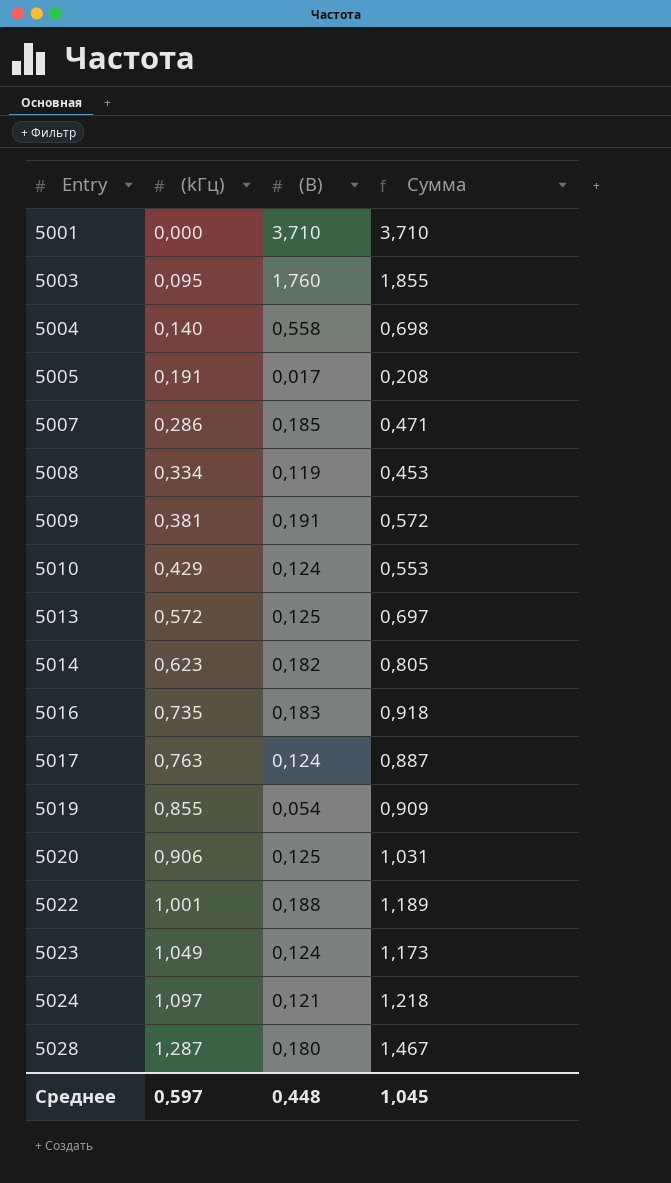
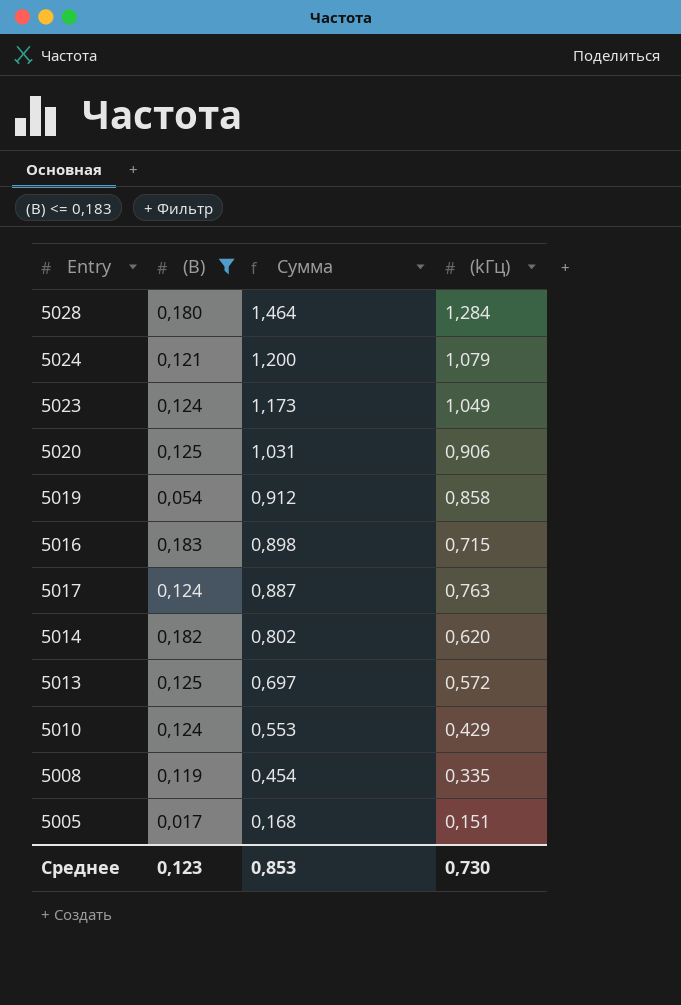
filter: none -> (В) <= 0,183
row order: Entry ascending -> Сумма descending
column (kГц) | position: 2 -> 4
5028 | Сумма: 1,467 -> 1,464
5028 | (kГц): 1,287 -> 1,284
5024 | Сумма: 1,218 -> 1,200
5024 | (kГц): 1,097 -> 1,079
5019 | Сумма: 0,909 -> 0,912
5019 | (kГц): 0,855 -> 0,858
5016 | Сумма: 0,918 -> 0,898
5016 | (kГц): 0,735 -> 0,715
5014 | Сумма: 0,805 -> 0,802
5014 | (kГц): 0,623 -> 0,620
5008 | Сумма: 0,453 -> 0,454
5008 | (kГц): 0,334 -> 0,335
5005 | Сумма: 0,208 -> 0,168
5005 | (kГц): 0,191 -> 0,151
Среднее | (В): 0,448 -> 0,123
Среднее | Сумма: 1,045 -> 0,853
Среднее | (kГц): 0,597 -> 0,730

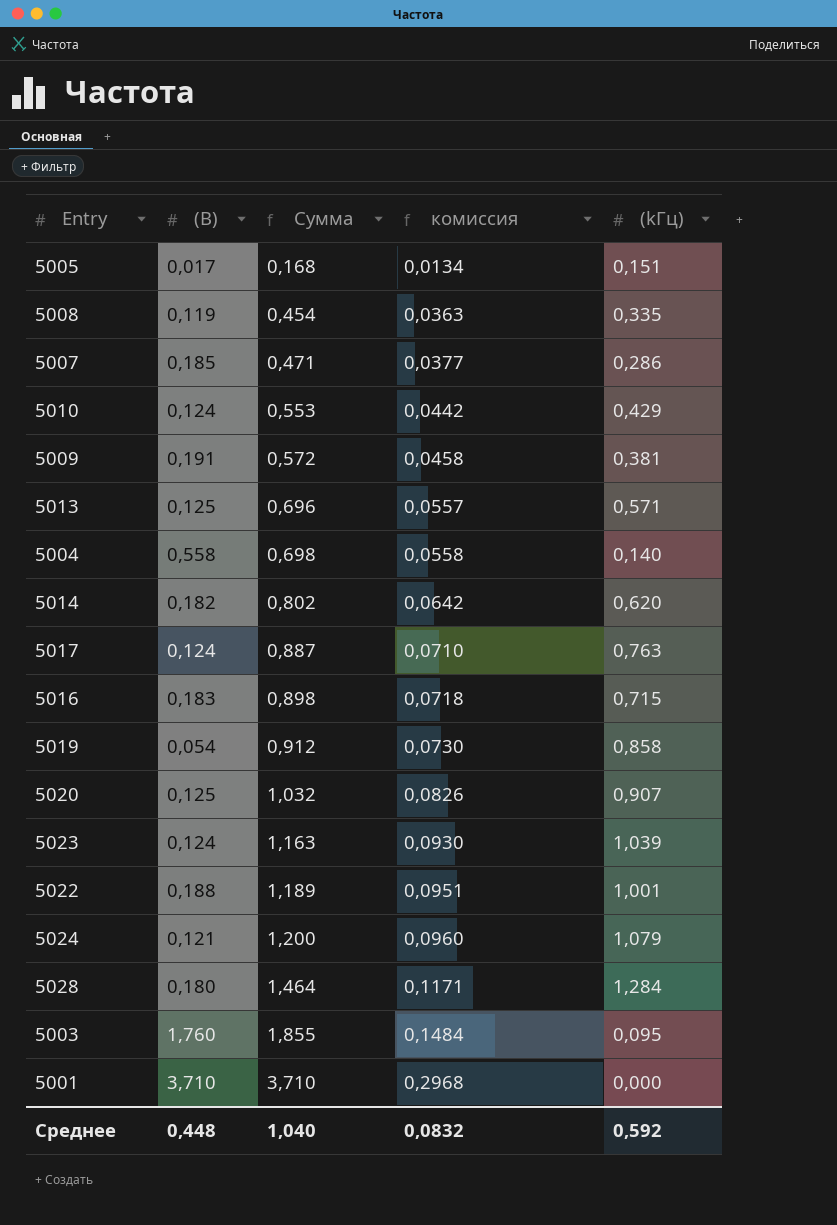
filter: (В) <= 0,183 -> none
row order: Сумма descending -> Сумма ascending
column комиссия | formula: none -> [Сумма] * 0,08
5013 | Сумма: 0,697 -> 0,696
5013 | (kГц): 0,572 -> 0,571
5020 | Сумма: 1,031 -> 1,032
5020 | (kГц): 0,906 -> 0,907
5023 | Сумма: 1,173 -> 1,163
5023 | (kГц): 1,049 -> 1,039
Среднее | (В): 0,123 -> 0,448
Среднее | Сумма: 0,853 -> 1,040
Среднее | (kГц): 0,730 -> 0,592

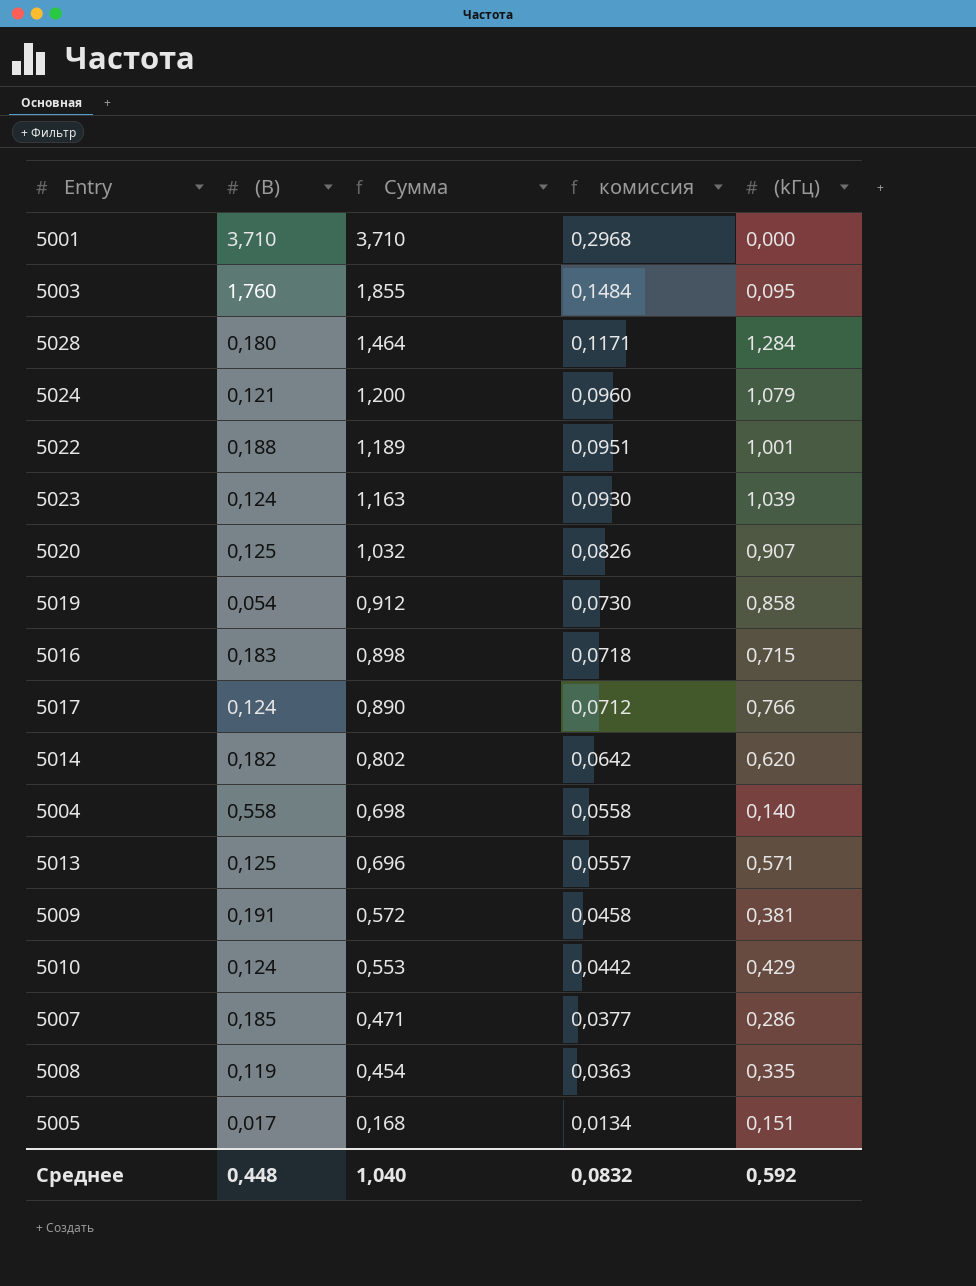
row order: Сумма ascending -> Сумма descending
5017 | Сумма: 0,887 -> 0,890
5017 | комиссия: 0,0710 -> 0,0712
5017 | (kГц): 0,763 -> 0,766

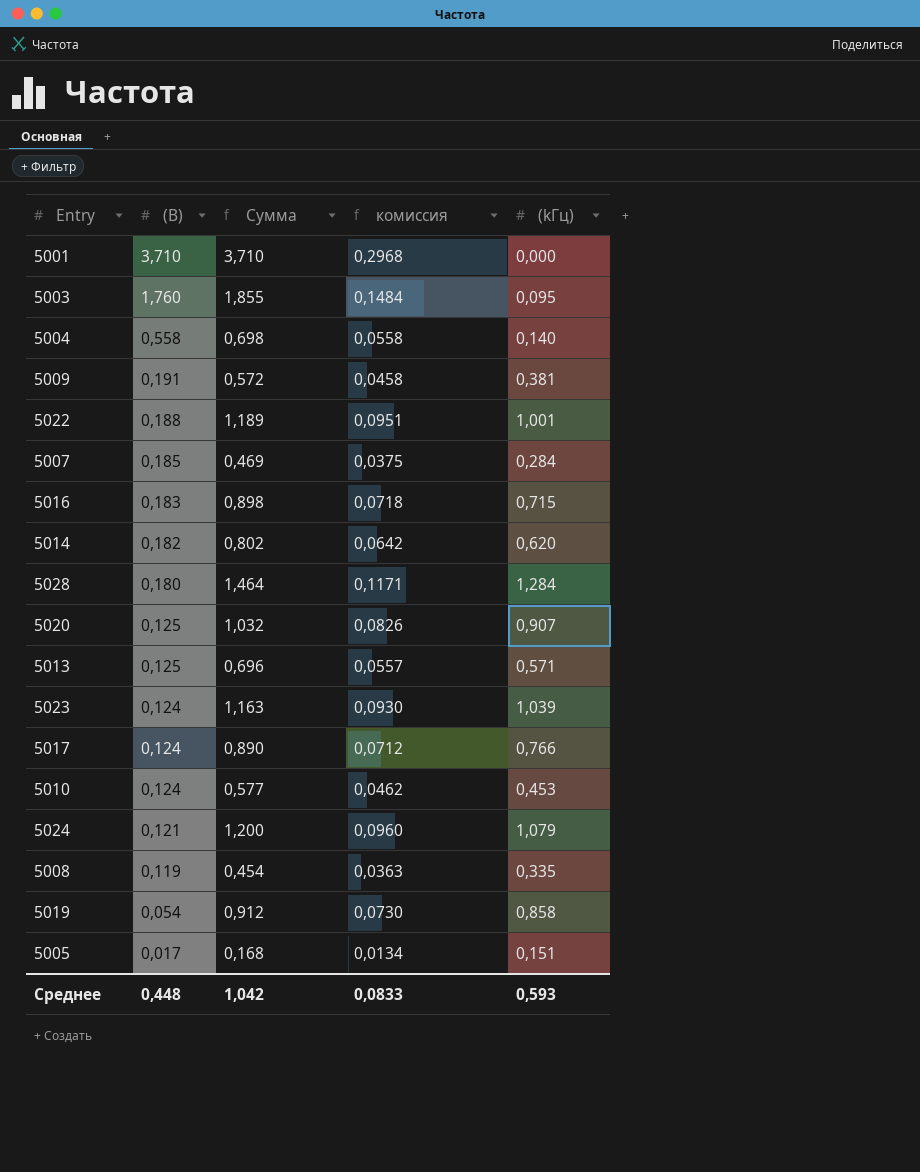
row order: Сумма descending -> (В) descending
5007 | Сумма: 0,471 -> 0,469
5007 | комиссия: 0,0377 -> 0,0375
5007 | (kГц): 0,286 -> 0,284
5010 | Сумма: 0,553 -> 0,577
5010 | комиссия: 0,0442 -> 0,0462
5010 | (kГц): 0,429 -> 0,453
Среднее | Сумма: 1,040 -> 1,042
Среднее | комиссия: 0,0832 -> 0,0833
Среднее | (kГц): 0,592 -> 0,593

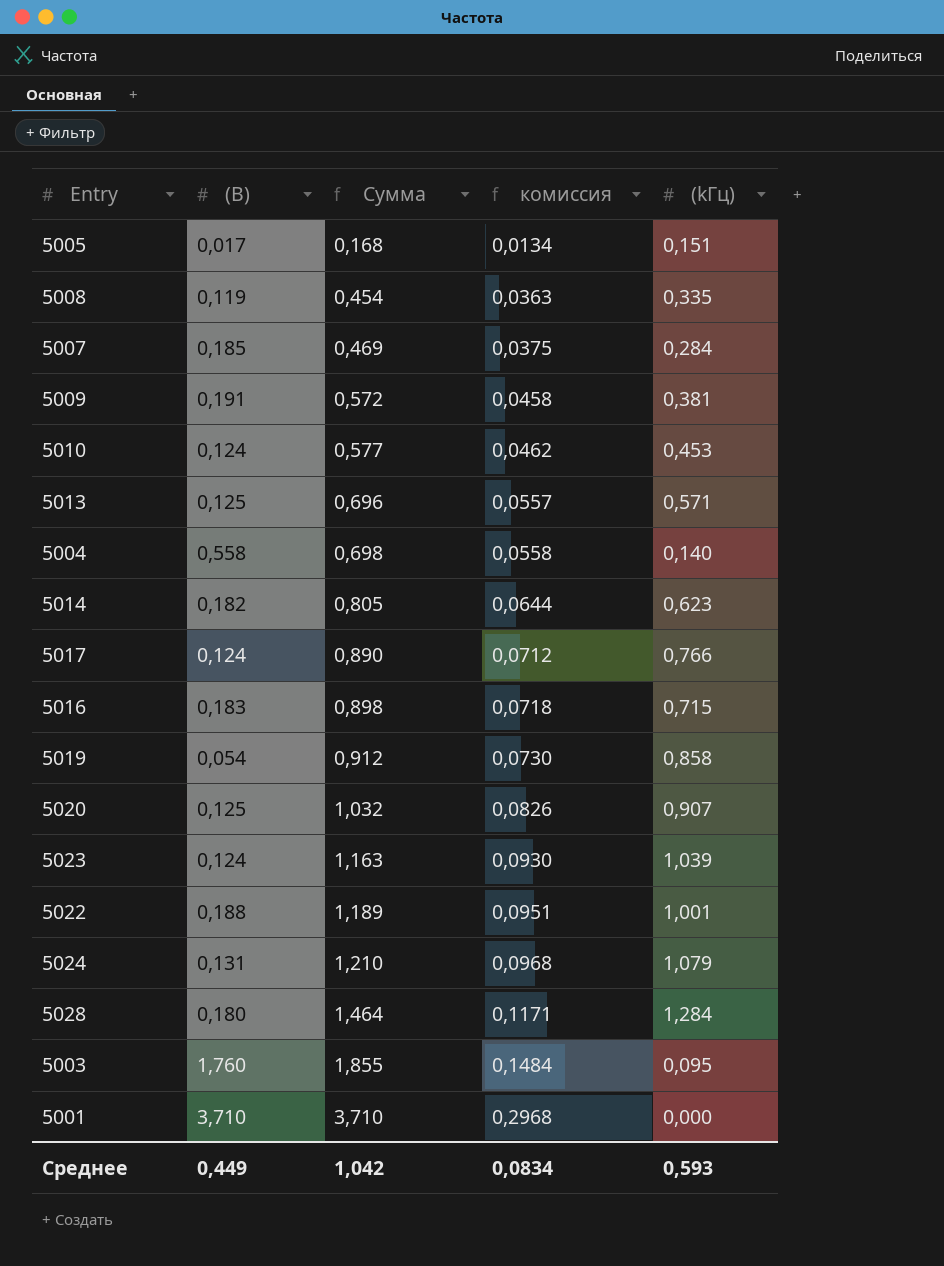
row order: (В) descending -> Сумма ascending
5014 | Сумма: 0,802 -> 0,805
5014 | комиссия: 0,0642 -> 0,0644
5014 | (kГц): 0,620 -> 0,623
5024 | (В): 0,121 -> 0,131
5024 | Сумма: 1,200 -> 1,210
5024 | комиссия: 0,0960 -> 0,0968
Среднее | (В): 0,448 -> 0,449
Среднее | комиссия: 0,0833 -> 0,0834

